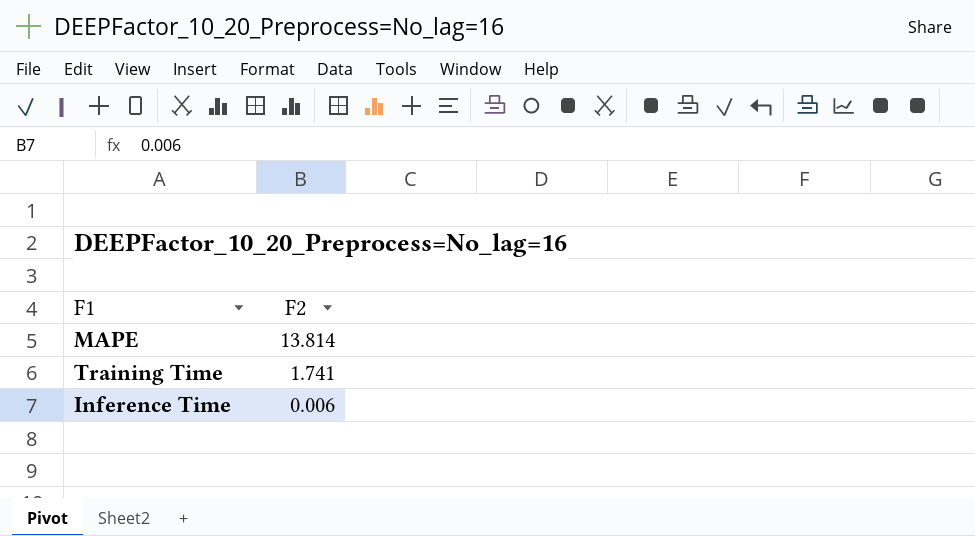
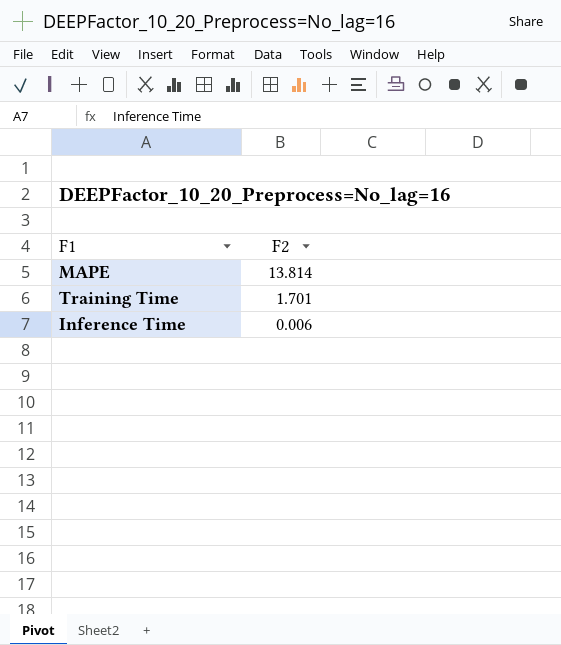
Training Time | F2: 1.741 -> 1.701

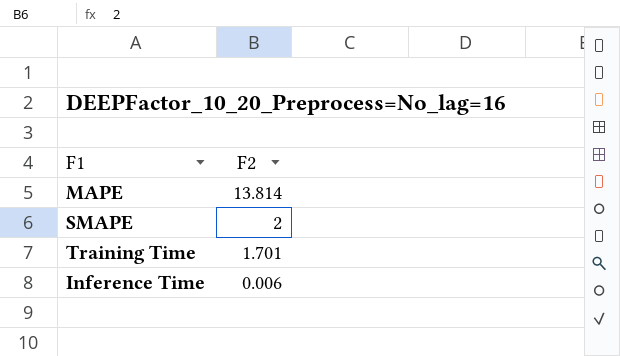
row SMAPE: none -> 2

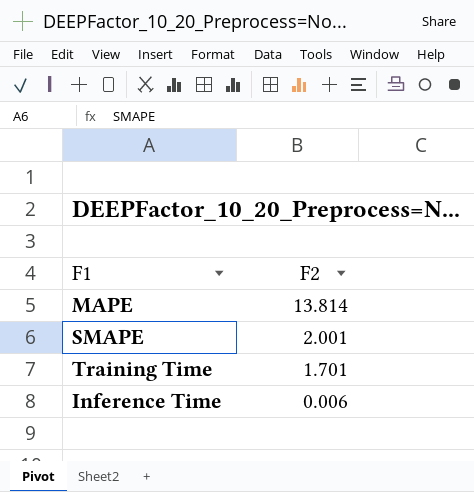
SMAPE | F2: 2 -> 2.001

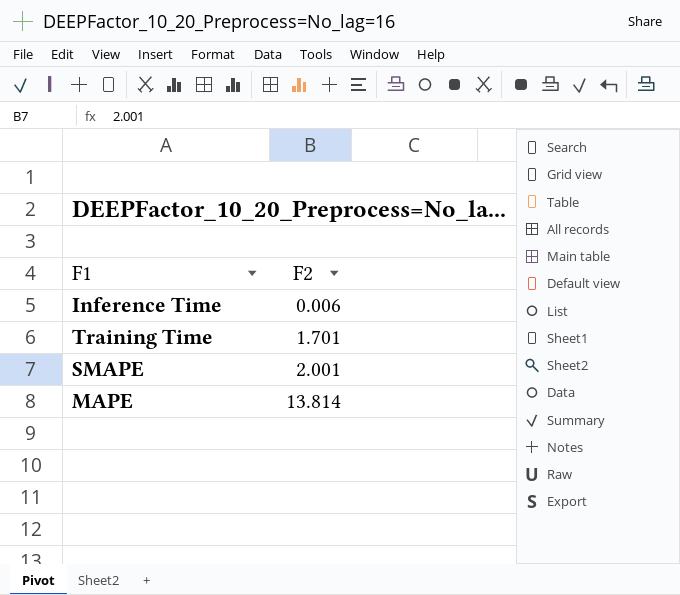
row order: F2 descending -> F2 ascending

